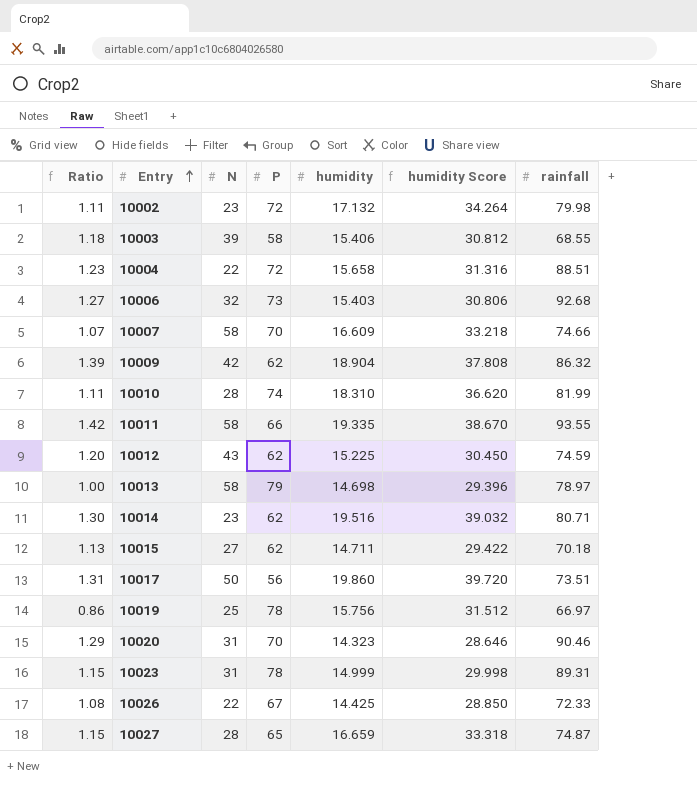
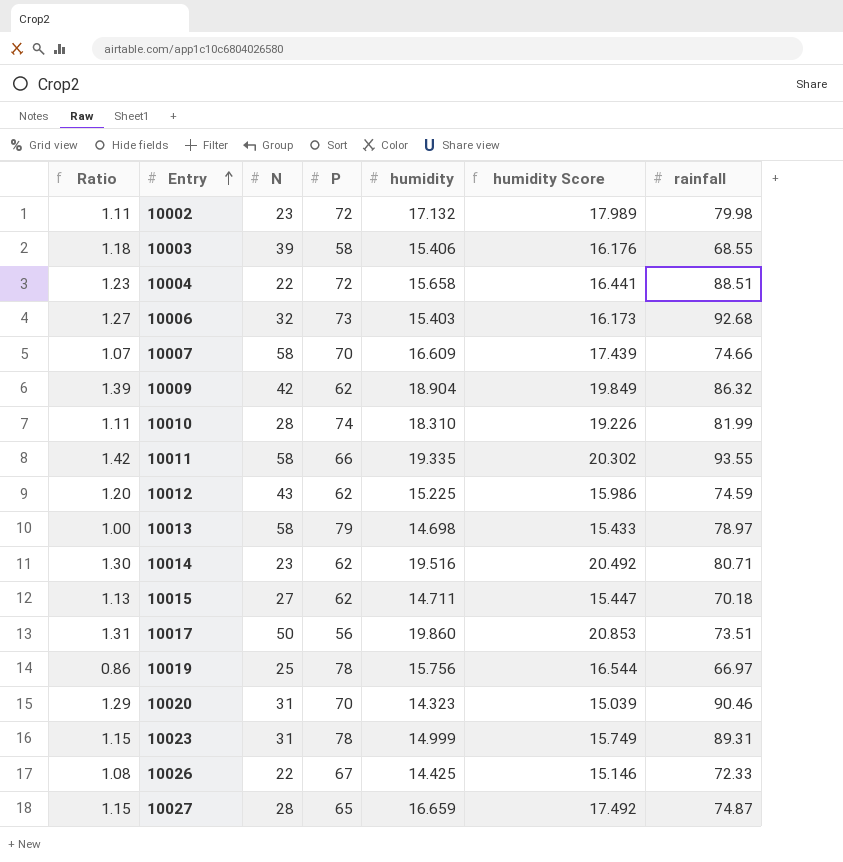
column humidity Score | formula: [humidity] * 2 -> [humidity] * 1.05

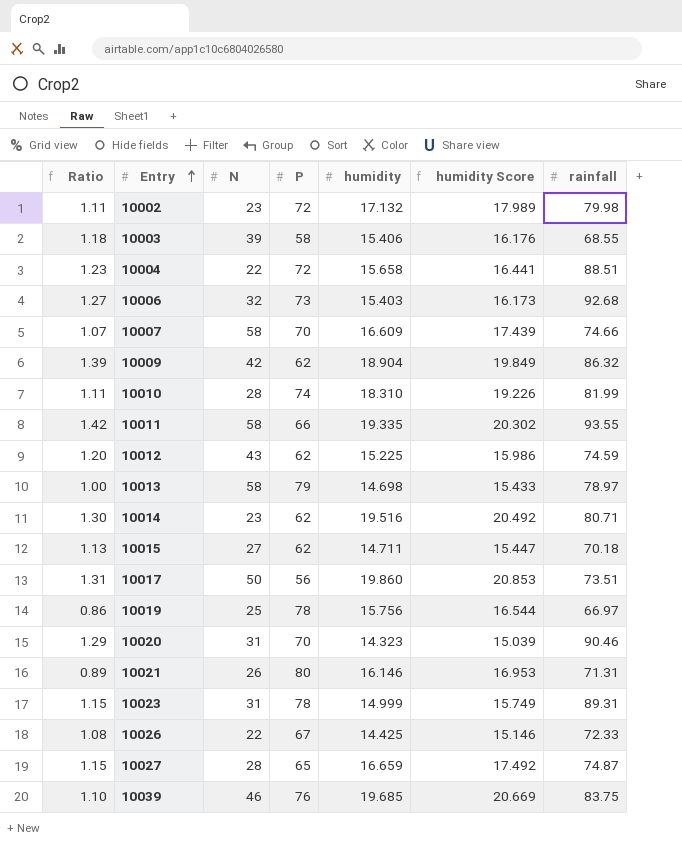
row 10021: none -> 0.89 | 26 | 80 | 16.146 | 16.953 | 71.31
row 10039: none -> 1.10 | 46 | 76 | 19.685 | 20.669 | 83.75

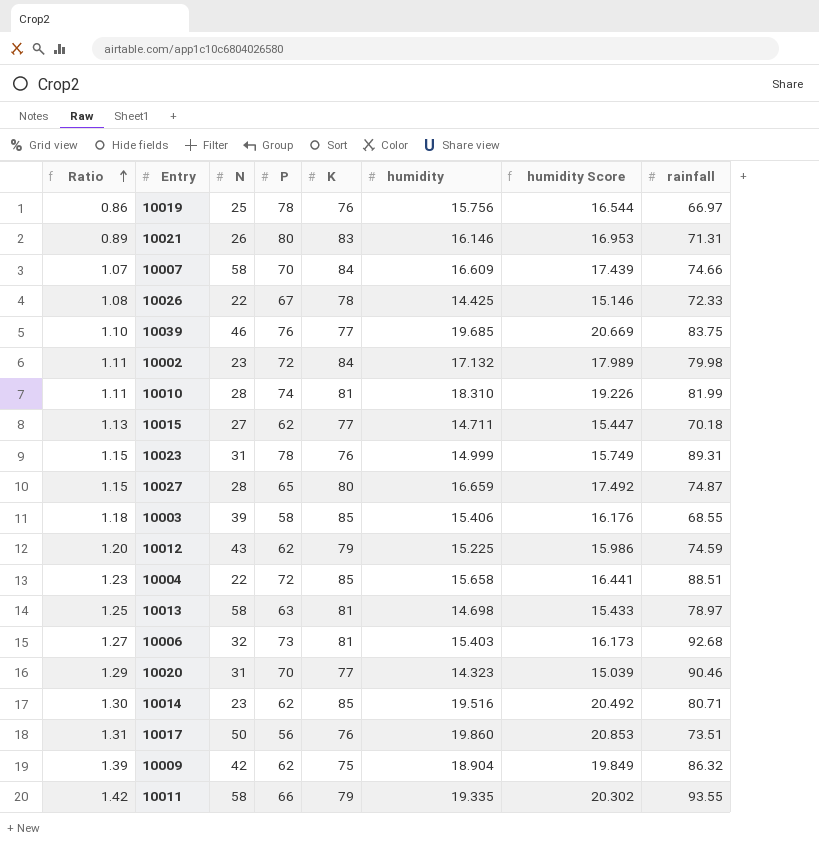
row order: Entry ascending -> Ratio ascending
column K | position: none -> 5
10013 | Ratio: 1.00 -> 1.25
10013 | P: 79 -> 63

